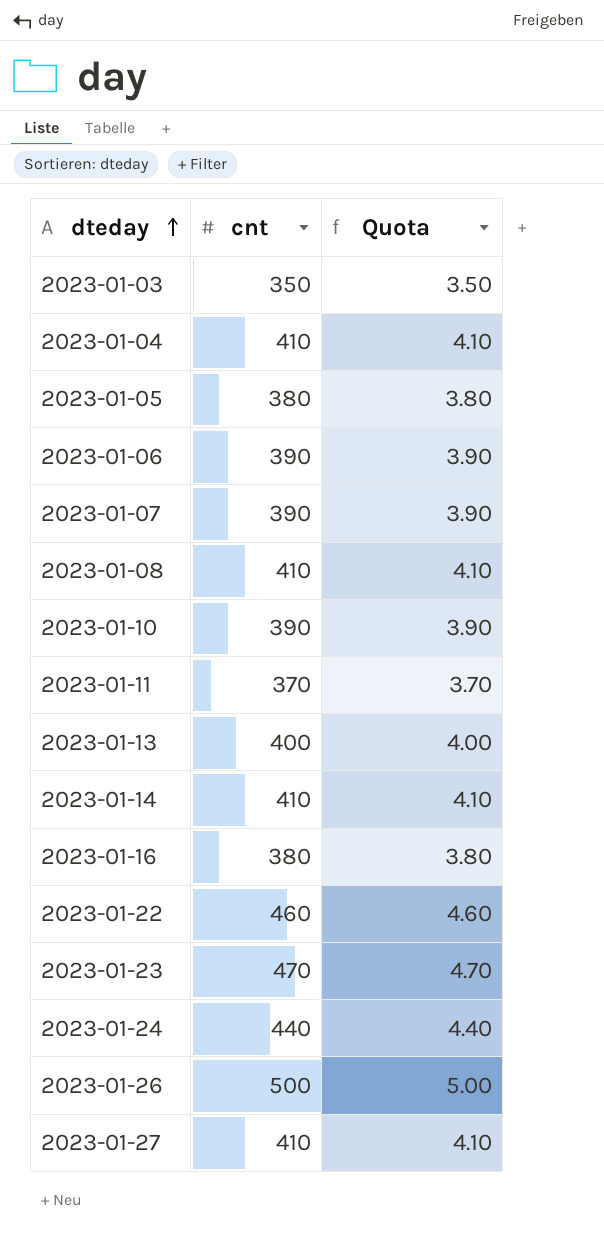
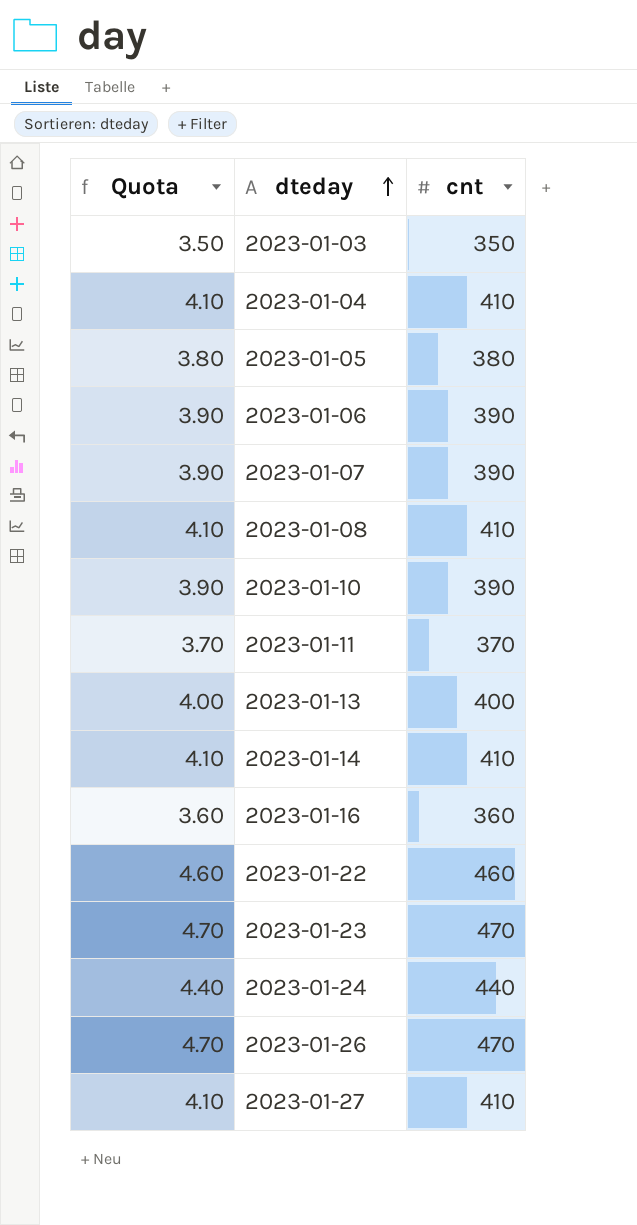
column Quota | position: 3 -> 1
2023-01-16 | Quota: 3.80 -> 3.60
2023-01-16 | cnt: 380 -> 360
2023-01-26 | Quota: 5.00 -> 4.70
2023-01-26 | cnt: 500 -> 470

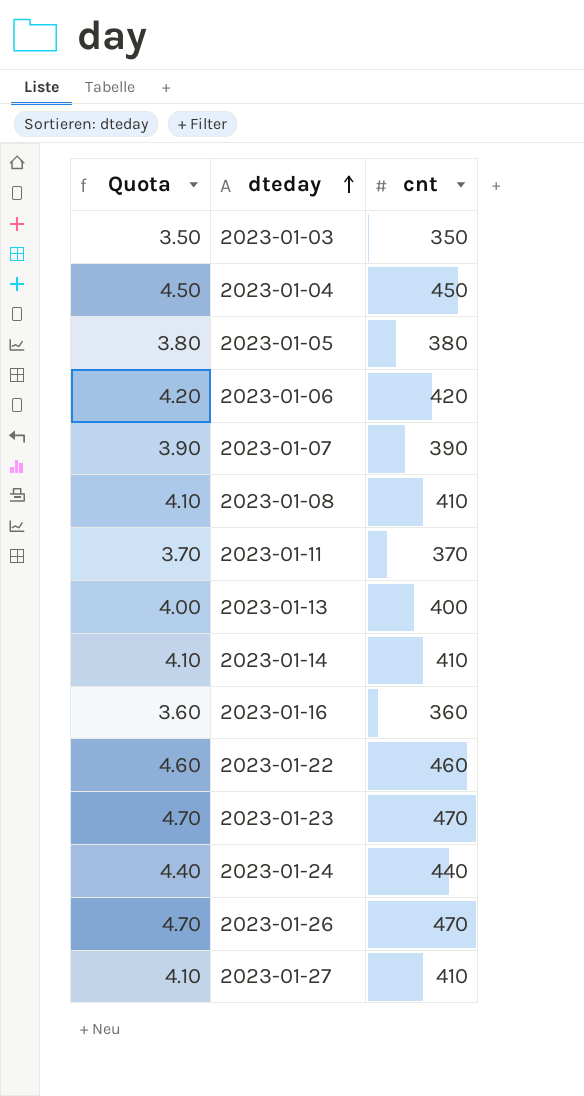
row 2023-01-10: 3.90 | 390 -> none
2023-01-04 | Quota: 4.10 -> 4.50
2023-01-04 | cnt: 410 -> 450
2023-01-06 | Quota: 3.90 -> 4.20
2023-01-06 | cnt: 390 -> 420

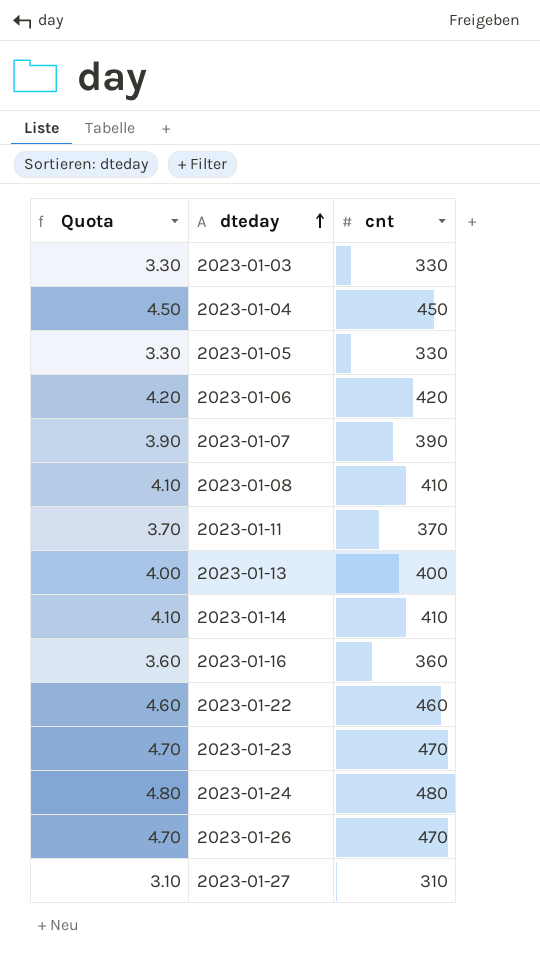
2023-01-03 | Quota: 3.50 -> 3.30
2023-01-03 | cnt: 350 -> 330
2023-01-05 | Quota: 3.80 -> 3.30
2023-01-05 | cnt: 380 -> 330
2023-01-24 | Quota: 4.40 -> 4.80
2023-01-24 | cnt: 440 -> 480
2023-01-27 | Quota: 4.10 -> 3.10
2023-01-27 | cnt: 410 -> 310

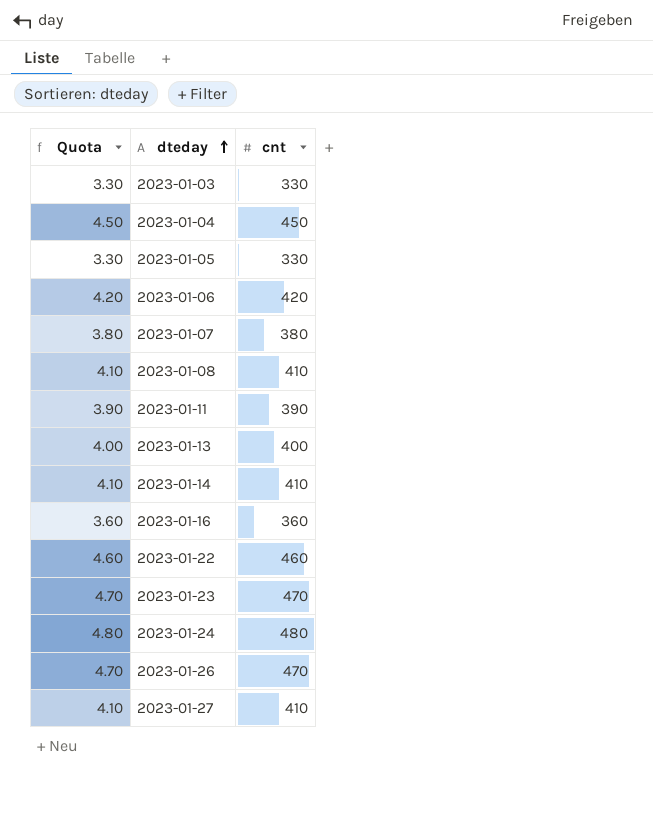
2023-01-07 | Quota: 3.90 -> 3.80
2023-01-07 | cnt: 390 -> 380
2023-01-11 | Quota: 3.70 -> 3.90
2023-01-11 | cnt: 370 -> 390
2023-01-27 | Quota: 3.10 -> 4.10
2023-01-27 | cnt: 310 -> 410

